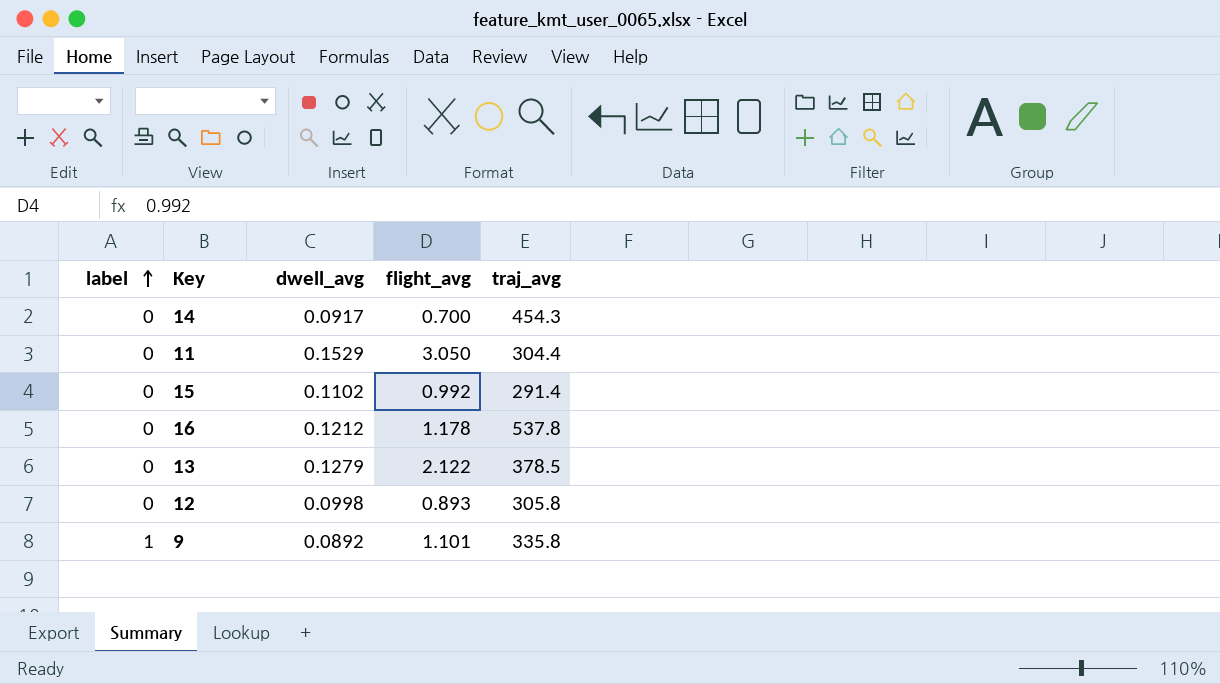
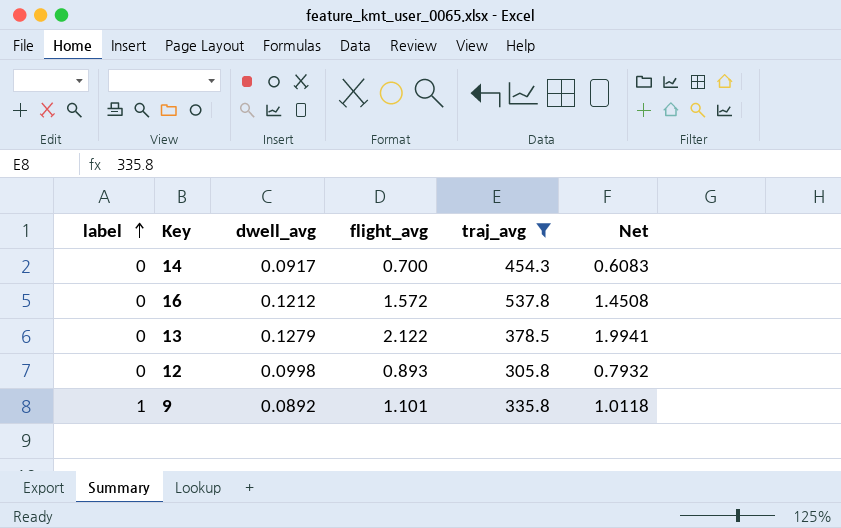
filter: none -> traj_avg >= 305.8
column Net | formula: none -> [flight_avg] - [dwell_avg]
16 | flight_avg: 1.178 -> 1.572

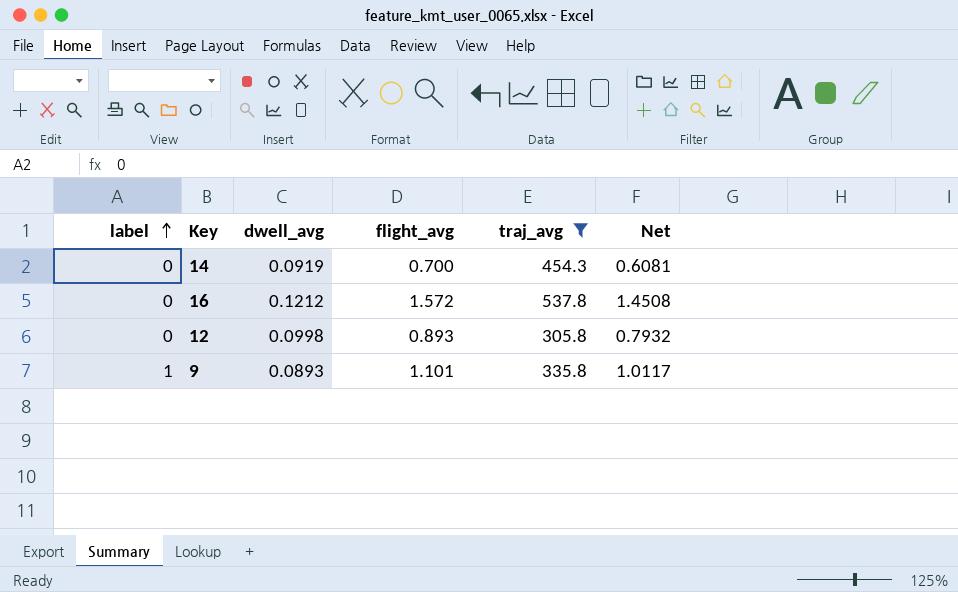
row 13: 0 | 0.1279 | 2.122 | 378.5 | 1.9941 -> none
14 | dwell_avg: 0.0917 -> 0.0919
14 | Net: 0.6083 -> 0.6081
9 | dwell_avg: 0.0892 -> 0.0893
9 | Net: 1.0118 -> 1.0117

